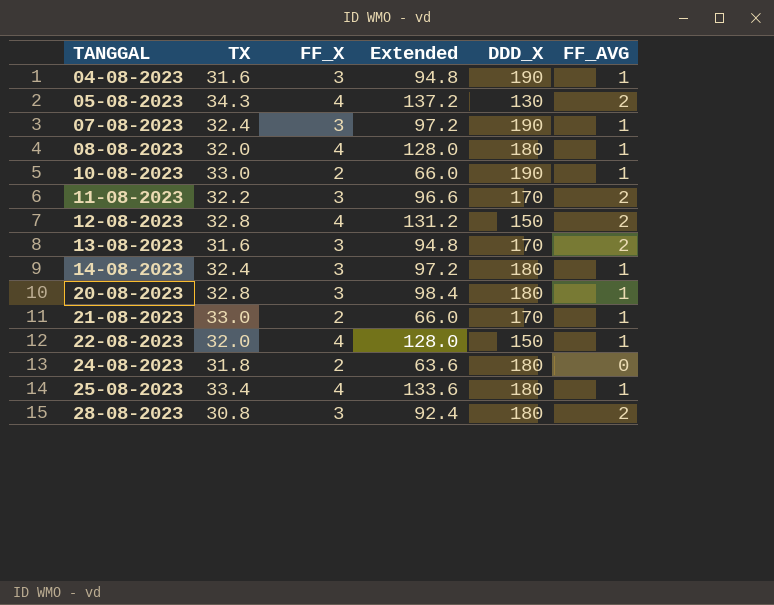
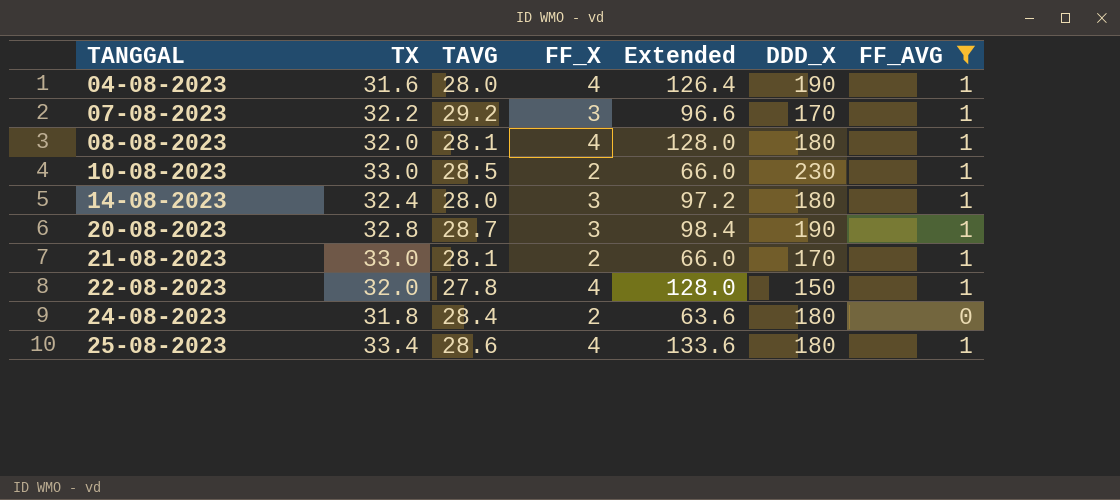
filter: none -> FF_AVG != 2
column TAVG | position: none -> 3
04-08-2023 | FF_X: 3 -> 4
04-08-2023 | Extended: 94.8 -> 126.4
07-08-2023 | TX: 32.4 -> 32.2
07-08-2023 | Extended: 97.2 -> 96.6
07-08-2023 | DDD_X: 190 -> 170
10-08-2023 | DDD_X: 190 -> 230
20-08-2023 | DDD_X: 180 -> 190

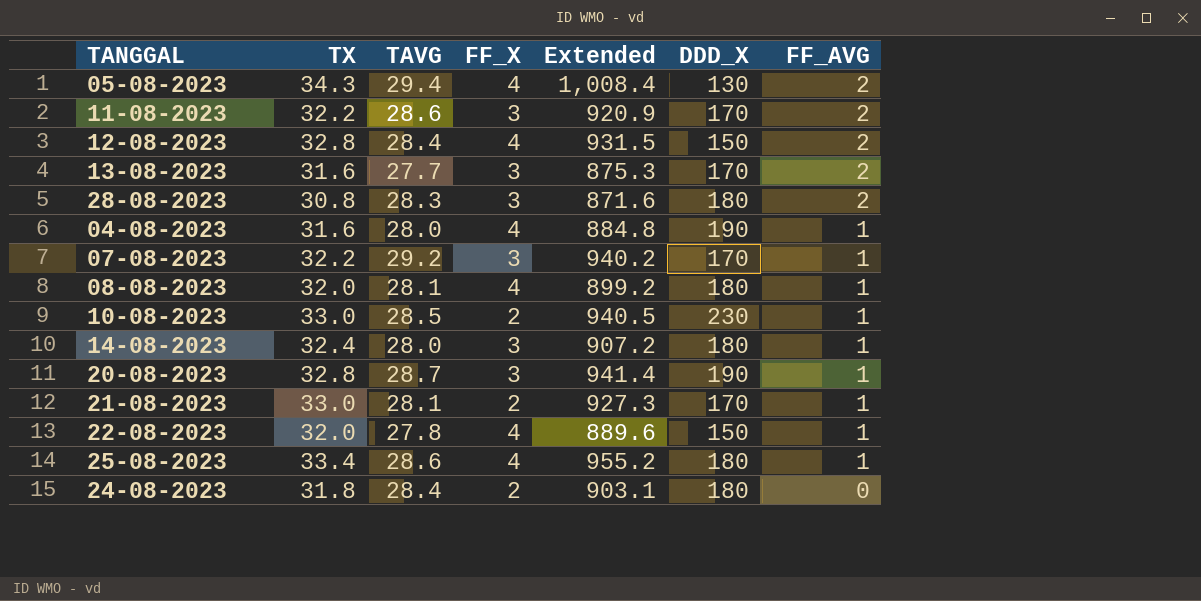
filter: FF_AVG != 2 -> none
row order: TANGGAL ascending -> FF_AVG descending
column Extended | formula: [TX] * [FF_X] -> [TX] * [TAVG]

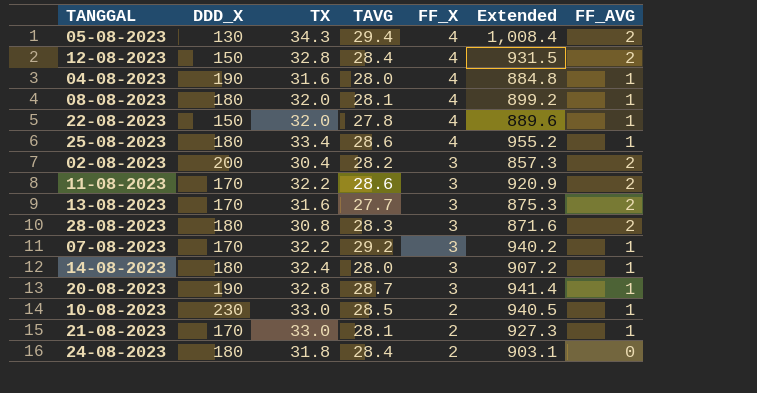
row order: FF_AVG descending -> FF_X descending
column DDD_X | position: 6 -> 2
row 02-08-2023: none -> 200 | 30.4 | 28.2 | 3 | 857.3 | 2

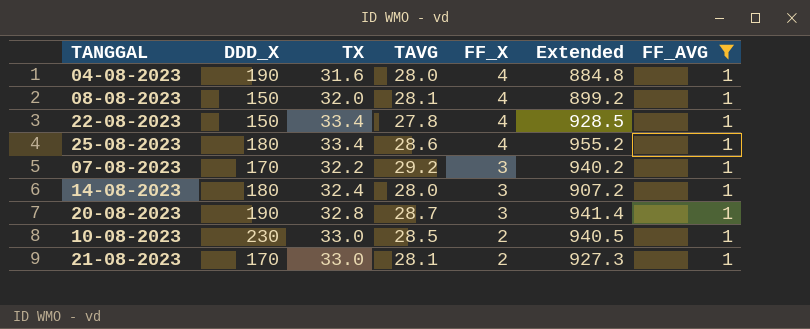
filter: none -> FF_AVG = 1
08-08-2023 | DDD_X: 180 -> 150
22-08-2023 | TX: 32.0 -> 33.4
22-08-2023 | Extended: 889.6 -> 928.5

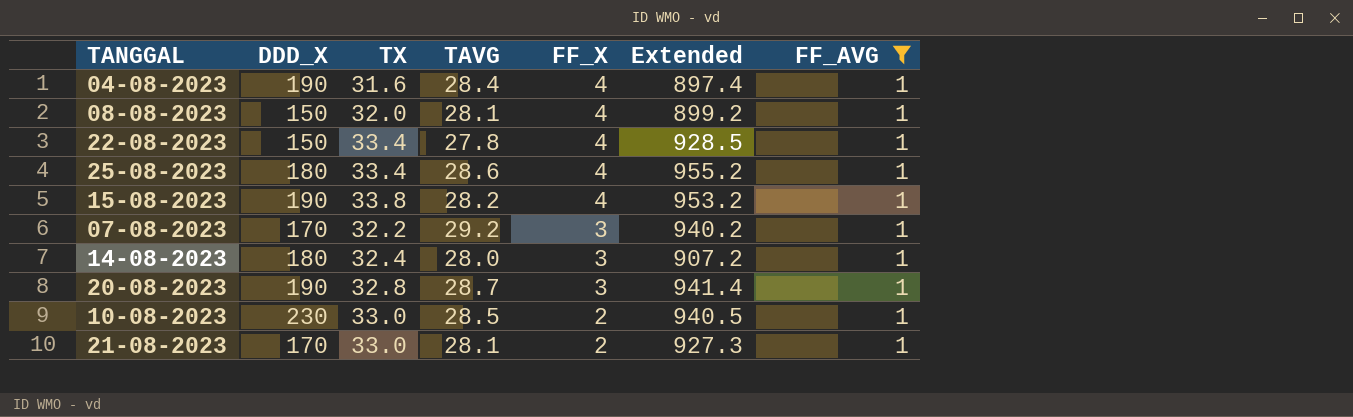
04-08-2023 | TAVG: 28.0 -> 28.4
04-08-2023 | Extended: 884.8 -> 897.4
row 15-08-2023: none -> 190 | 33.8 | 28.2 | 4 | 953.2 | 1

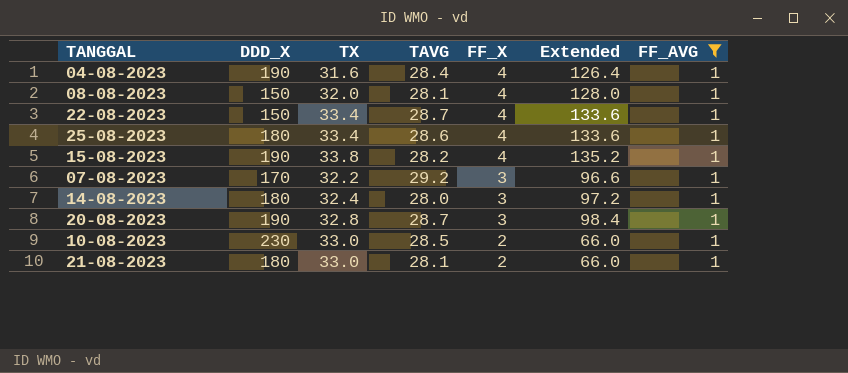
column Extended | formula: [TX] * [TAVG] -> [TX] * [FF_X]
22-08-2023 | TAVG: 27.8 -> 28.7
21-08-2023 | DDD_X: 170 -> 180

